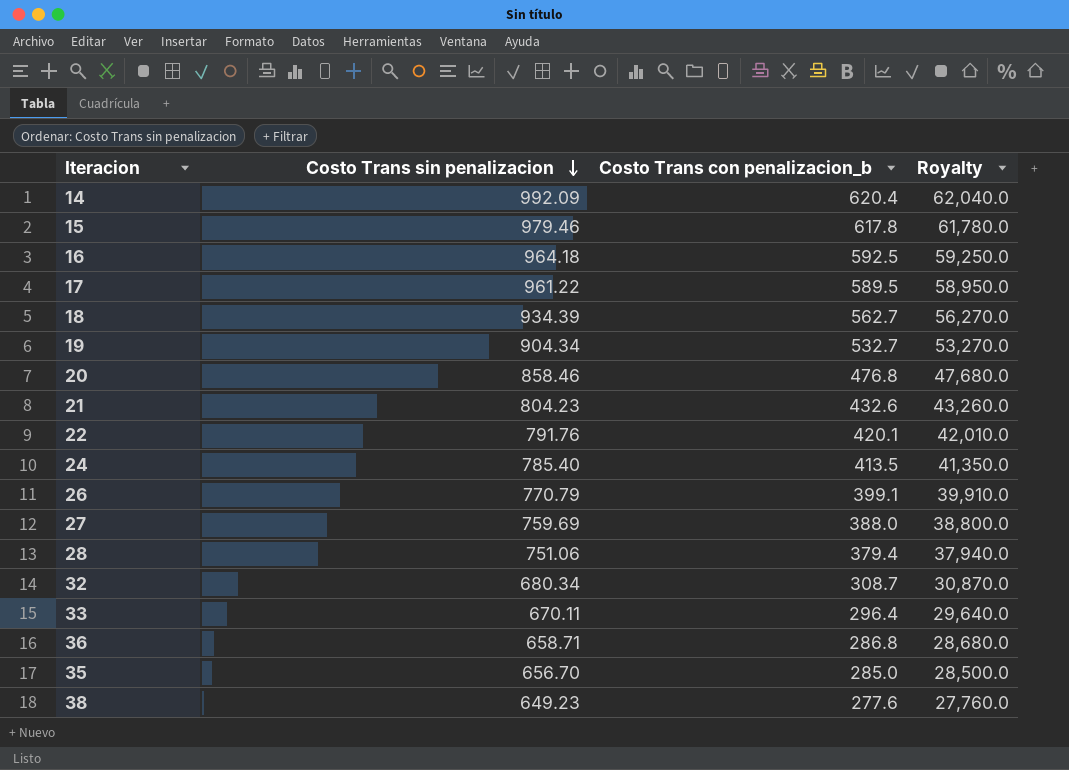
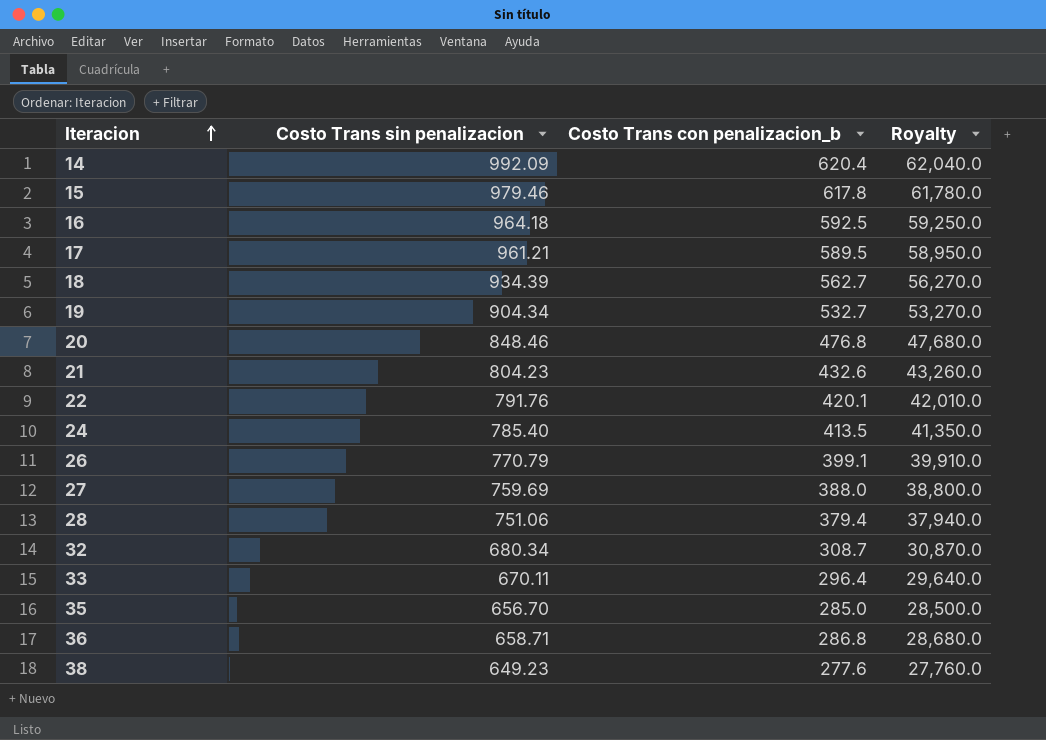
row order: Costo Trans sin penalizacion descending -> Iteracion ascending
17 | Costo Trans sin penalizacion: 961.22 -> 961.21
20 | Costo Trans sin penalizacion: 858.46 -> 848.46

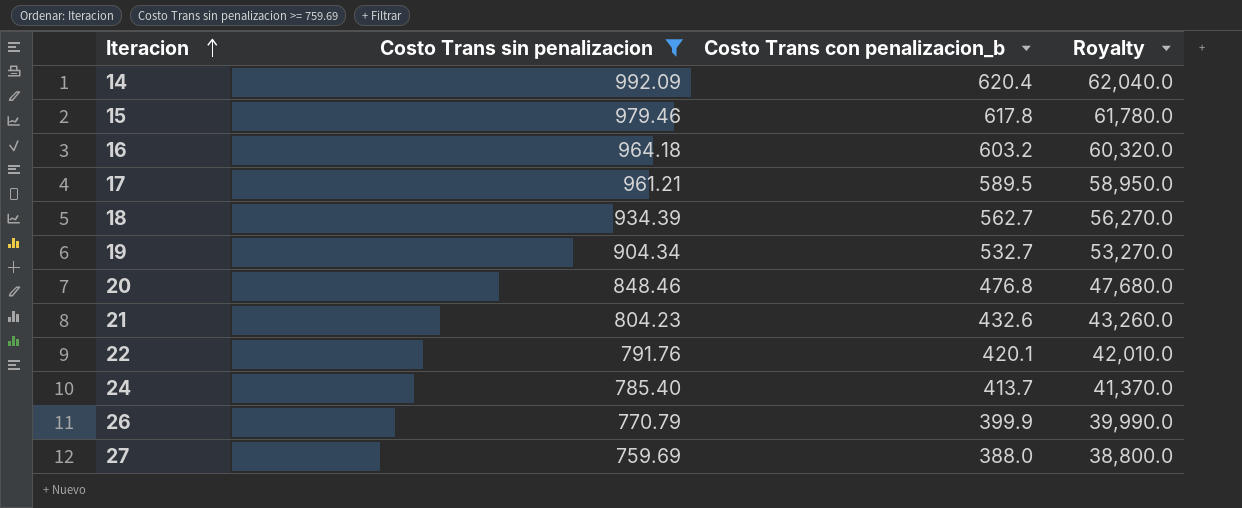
filter: none -> Costo Trans sin penalizacion >= 759.69
16 | Costo Trans con penalizacion_b: 592.5 -> 603.2
16 | Royalty: 59,250.0 -> 60,320.0
24 | Costo Trans con penalizacion_b: 413.5 -> 413.7
24 | Royalty: 41,350.0 -> 41,370.0
26 | Costo Trans con penalizacion_b: 399.1 -> 399.9
26 | Royalty: 39,910.0 -> 39,990.0

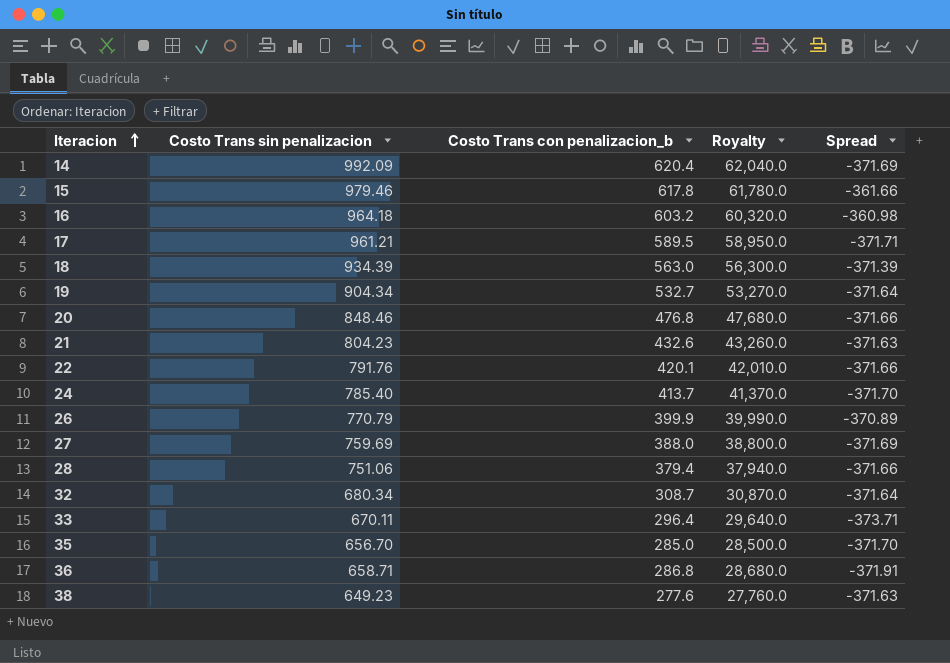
filter: Costo Trans sin penalizacion >= 759.69 -> none
column Spread | formula: none -> [Costo Trans con penalizacion_b] - [Costo Trans sin penalizacion]
18 | Costo Trans con penalizacion_b: 562.7 -> 563.0
18 | Royalty: 56,270.0 -> 56,300.0

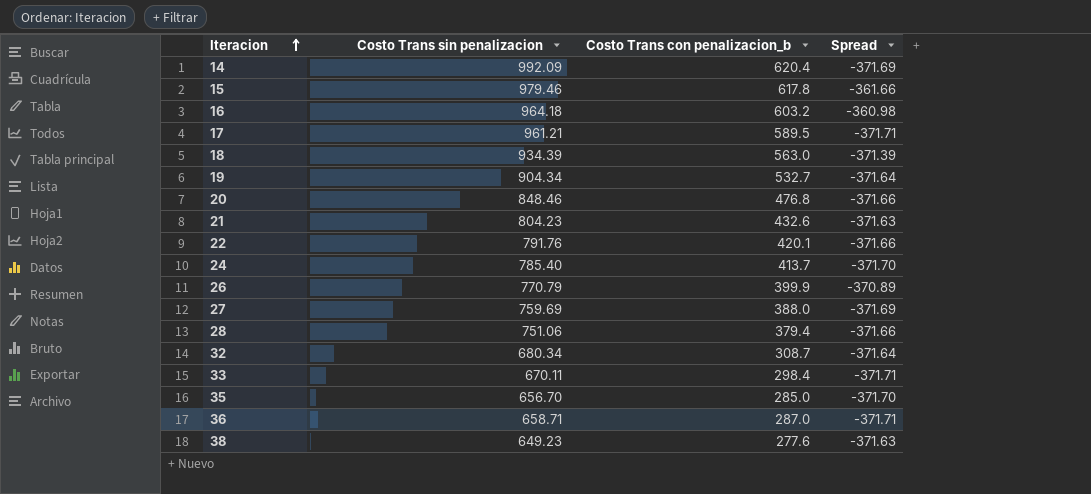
column Royalty | formula: [Costo Trans con penalizacion_b] * 100 -> none
33 | Costo Trans con penalizacion_b: 296.4 -> 298.4
33 | Spread: -373.71 -> -371.71
36 | Costo Trans con penalizacion_b: 286.8 -> 287.0
36 | Spread: -371.91 -> -371.71

